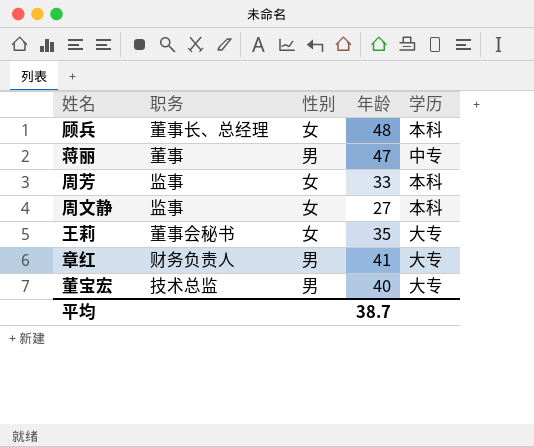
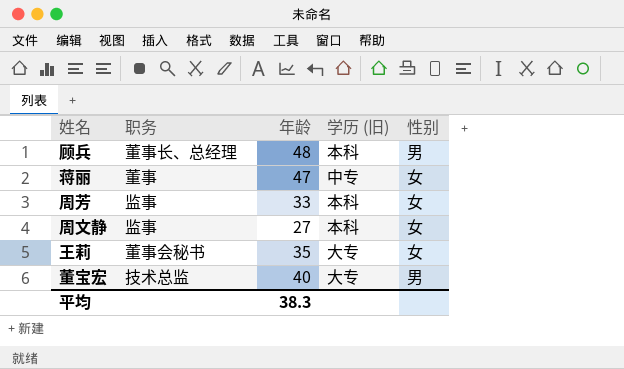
column name: 学历 -> 学历 (旧)
column 性别 | position: 3 -> 5
row 章红: 财务负责人 | 男 | 41 | 大专 -> none
顾兵 | 性别: 女 -> 男
蒋丽 | 性别: 男 -> 女
平均 | 年龄: 38.7 -> 38.3

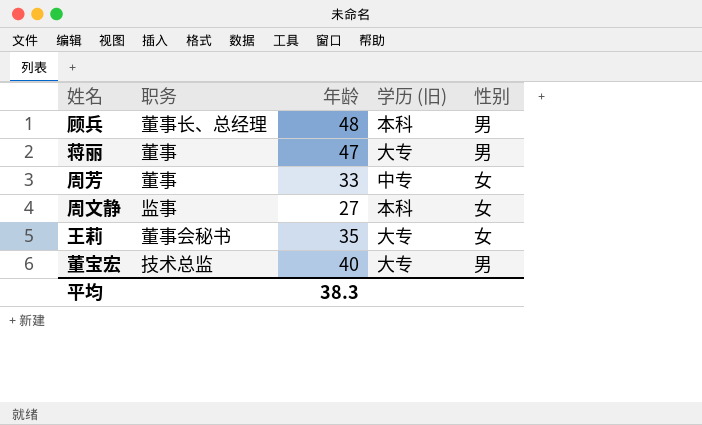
蒋丽 | 学历 (旧): 中专 -> 大专
蒋丽 | 性别: 女 -> 男
周芳 | 职务: 监事 -> 董事
周芳 | 学历 (旧): 本科 -> 中专

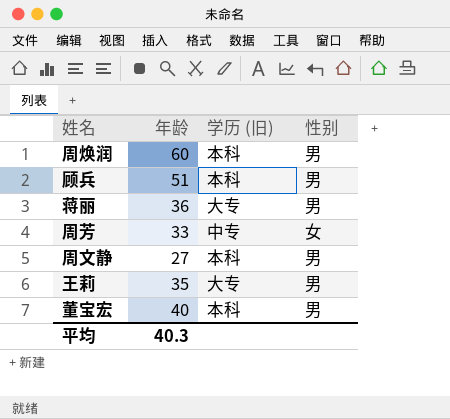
column 职务 | position: 2 -> none
row 周焕润: none -> 60 | 本科 | 男
顾兵 | 年龄: 48 -> 51
蒋丽 | 年龄: 47 -> 36
周文静 | 性别: 女 -> 男
王莉 | 性别: 女 -> 男
董宝宏 | 学历 (旧): 大专 -> 本科
平均 | 年龄: 38.3 -> 40.3

